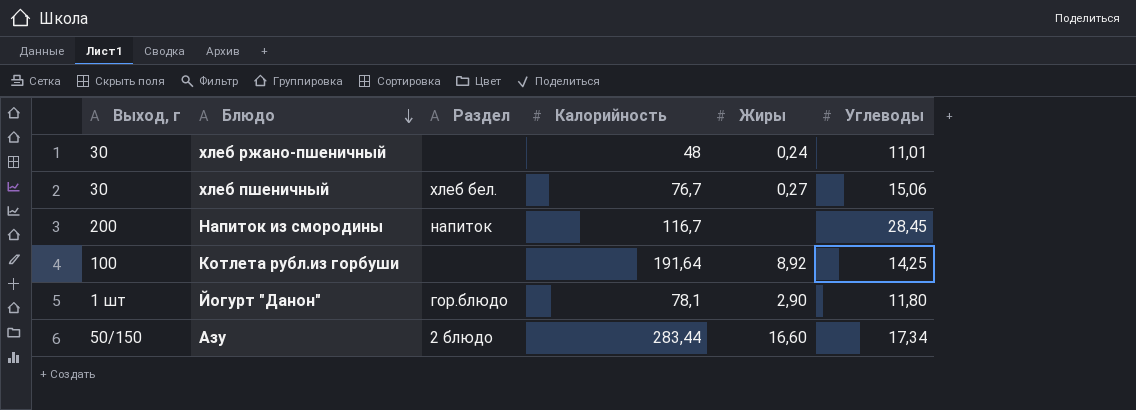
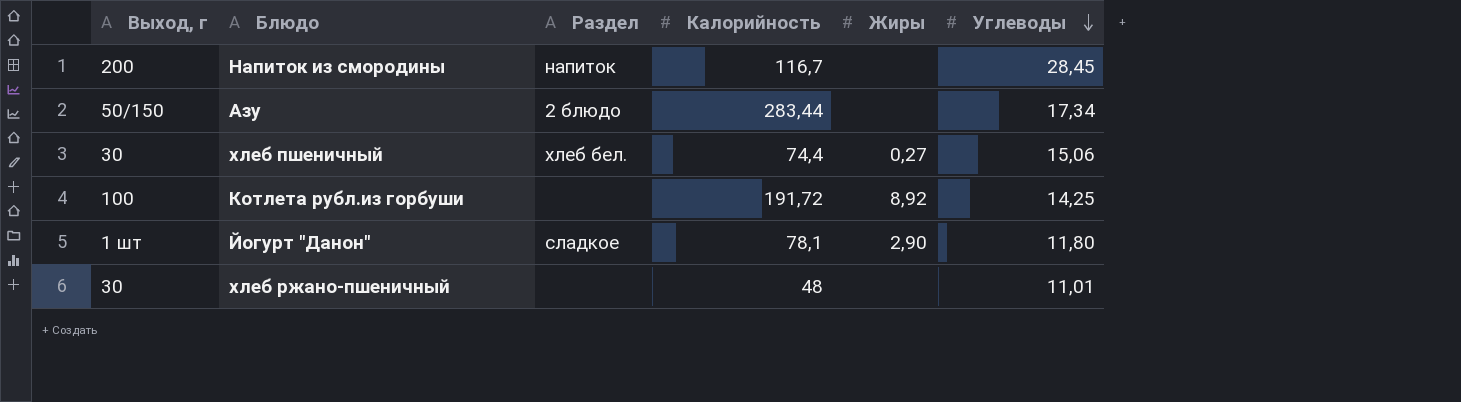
row order: Блюдо descending -> Углеводы descending
Азу | Жиры: 16,60 -> none
хлеб пшеничный | Калорийность: 76,7 -> 74,4
Котлета рубл.из горбуши | Калорийность: 191,64 -> 191,72
Йогурт "Данон" | Раздел: гор.блюдо -> сладкое
хлеб ржано-пшеничный | Жиры: 0,24 -> none

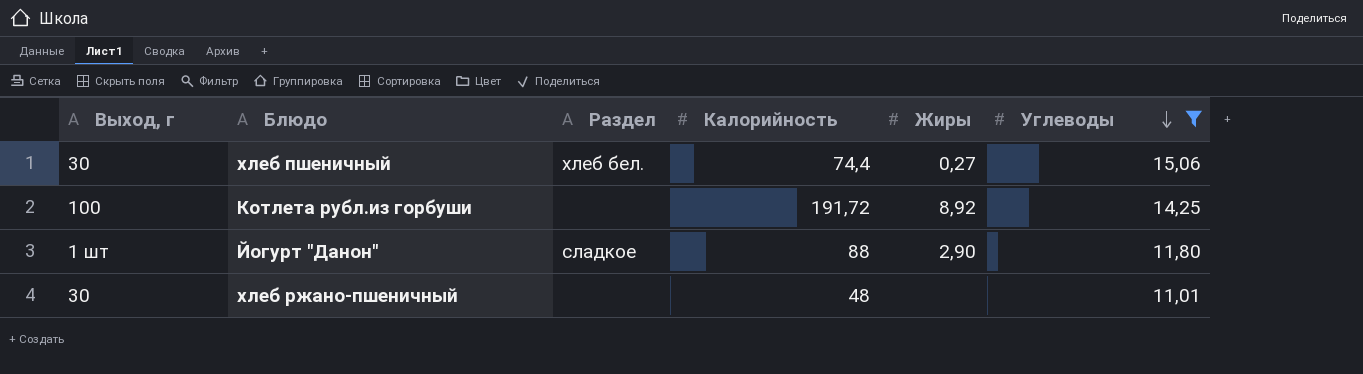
filter: none -> Углеводы <= 15,06
Йогурт "Данон" | Калорийность: 78,1 -> 88

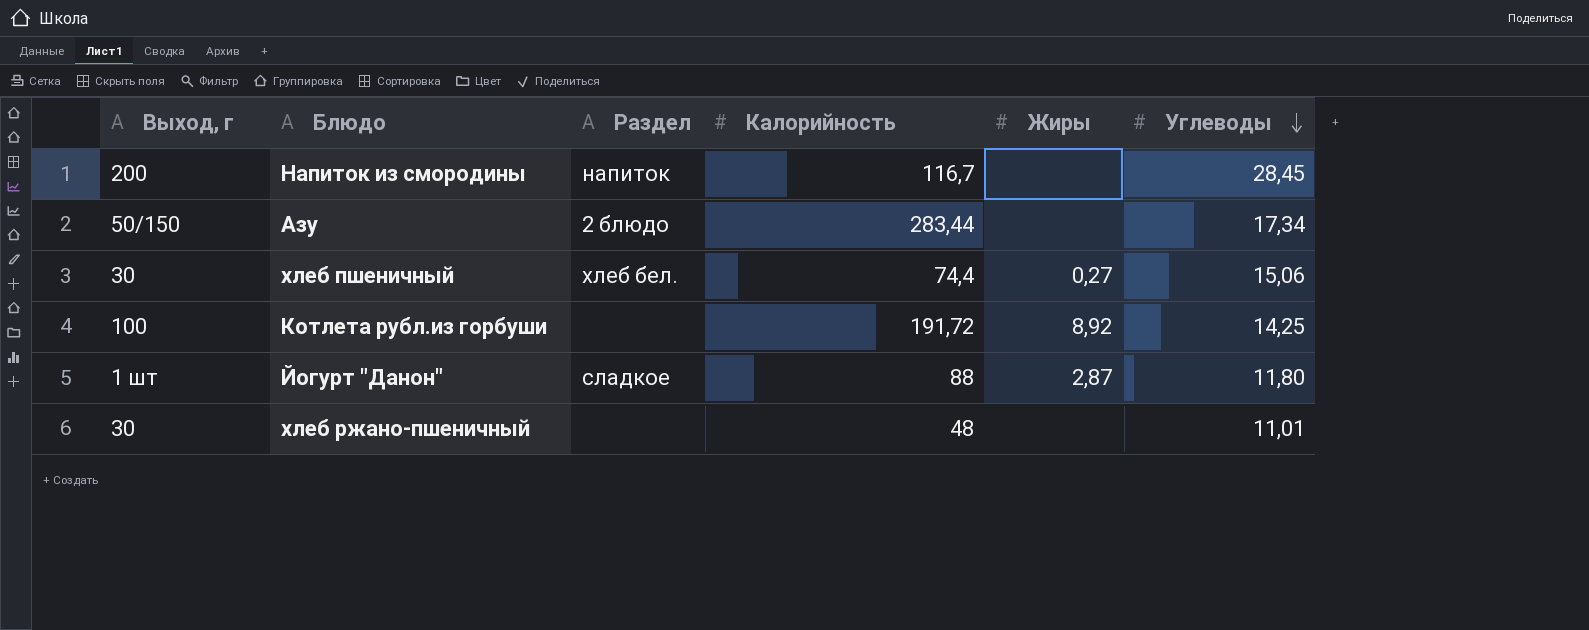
filter: Углеводы <= 15,06 -> none
Йогурт "Данон" | Жиры: 2,90 -> 2,87

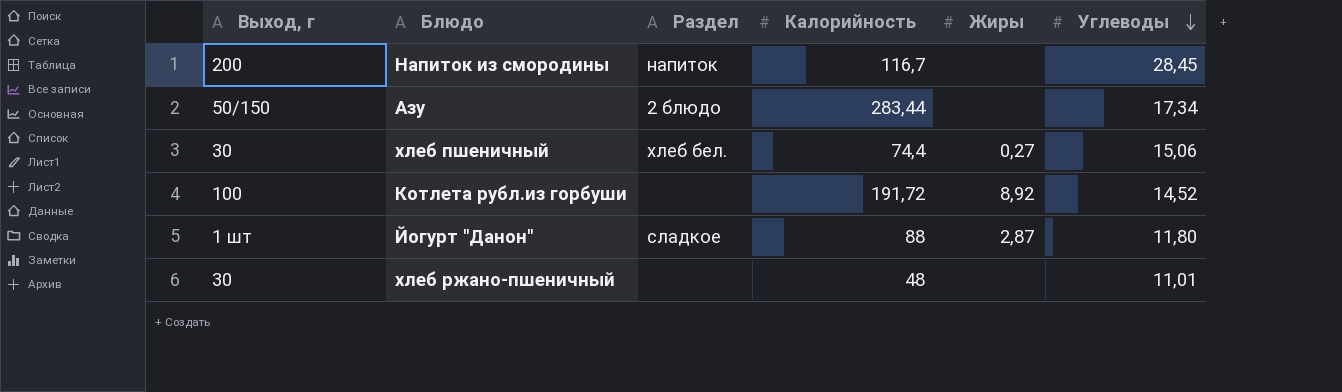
Котлета рубл.из горбуши | Углеводы: 14,25 -> 14,52

